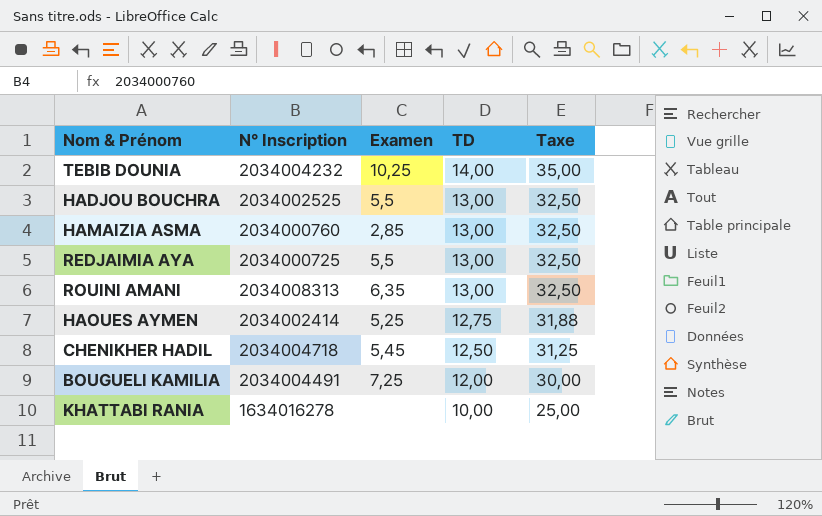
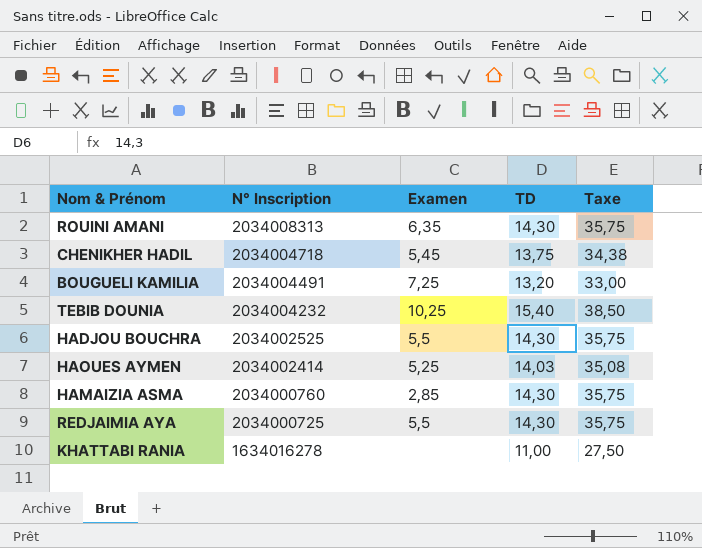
row order: TD descending -> N° Inscription descending
ROUINI AMANI | TD: 13,00 -> 14,30
ROUINI AMANI | Taxe: 32,50 -> 35,75
CHENIKHER HADIL | TD: 12,50 -> 13,75
CHENIKHER HADIL | Taxe: 31,25 -> 34,38
BOUGUELI KAMILIA | TD: 12,00 -> 13,20
BOUGUELI KAMILIA | Taxe: 30,00 -> 33,00
TEBIB DOUNIA | TD: 14,00 -> 15,40
TEBIB DOUNIA | Taxe: 35,00 -> 38,50
HADJOU BOUCHRA | TD: 13,00 -> 14,30
HADJOU BOUCHRA | Taxe: 32,50 -> 35,75
HAOUES AYMEN | TD: 12,75 -> 14,03
HAOUES AYMEN | Taxe: 31,88 -> 35,08
HAMAIZIA ASMA | TD: 13,00 -> 14,30
HAMAIZIA ASMA | Taxe: 32,50 -> 35,75
REDJAIMIA AYA | TD: 13,00 -> 14,30
REDJAIMIA AYA | Taxe: 32,50 -> 35,75
KHATTABI RANIA | TD: 10,00 -> 11,00
KHATTABI RANIA | Taxe: 25,00 -> 27,50

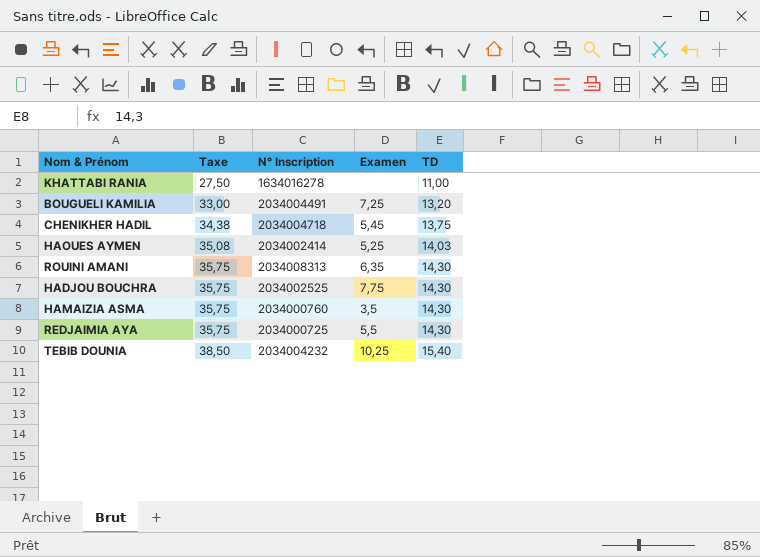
row order: N° Inscription descending -> Taxe ascending
column Taxe | position: 5 -> 2
HADJOU BOUCHRA | Examen: 5,5 -> 7,75
HAMAIZIA ASMA | Examen: 2,85 -> 3,5

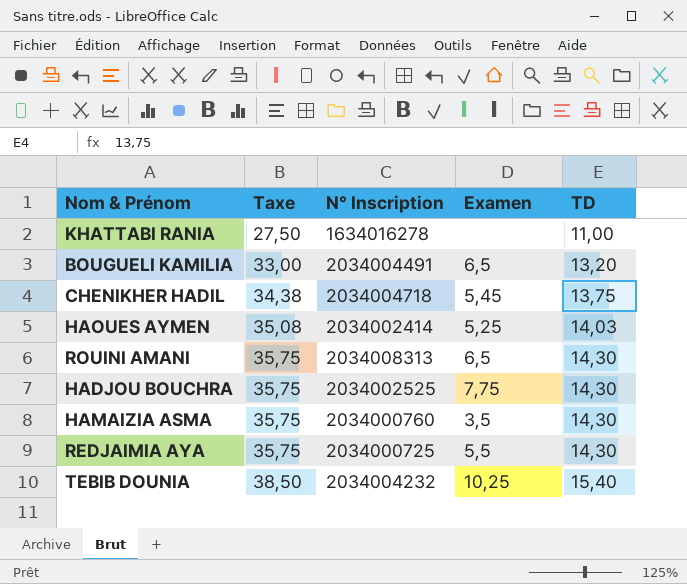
BOUGUELI KAMILIA | Examen: 7,25 -> 6,5
ROUINI AMANI | Examen: 6,35 -> 6,5

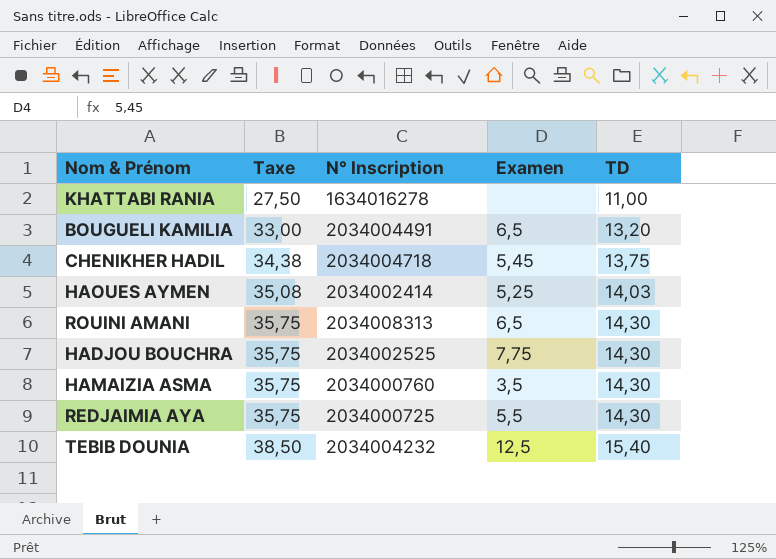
TEBIB DOUNIA | Examen: 10,25 -> 12,5

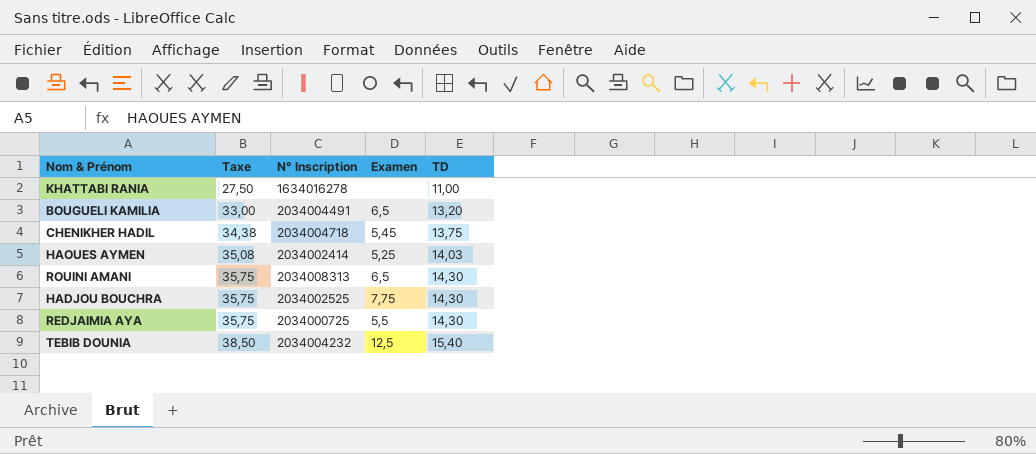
row HAMAIZIA ASMA: 35,75 | 2034000760 | 3,5 | 14,30 -> none

